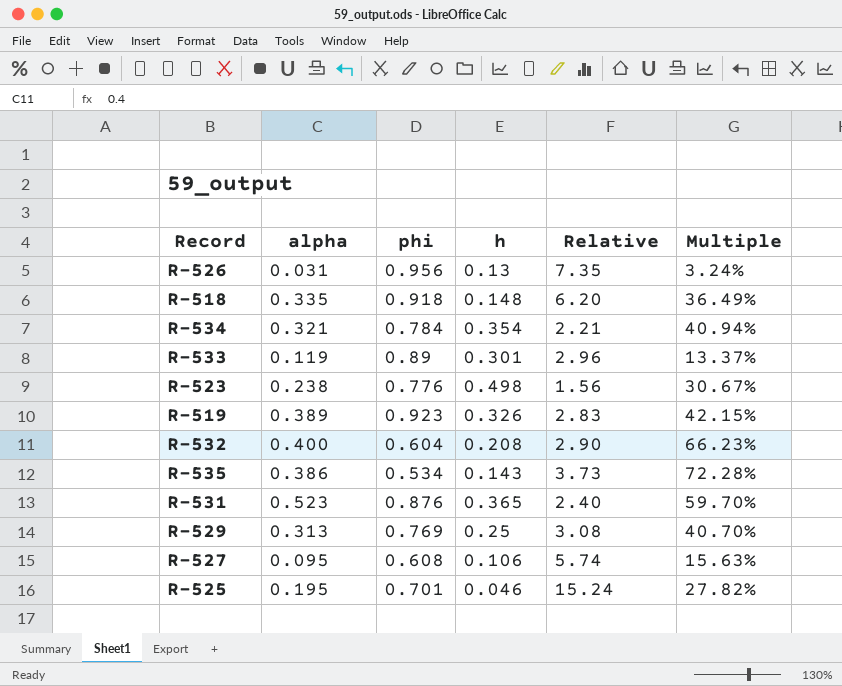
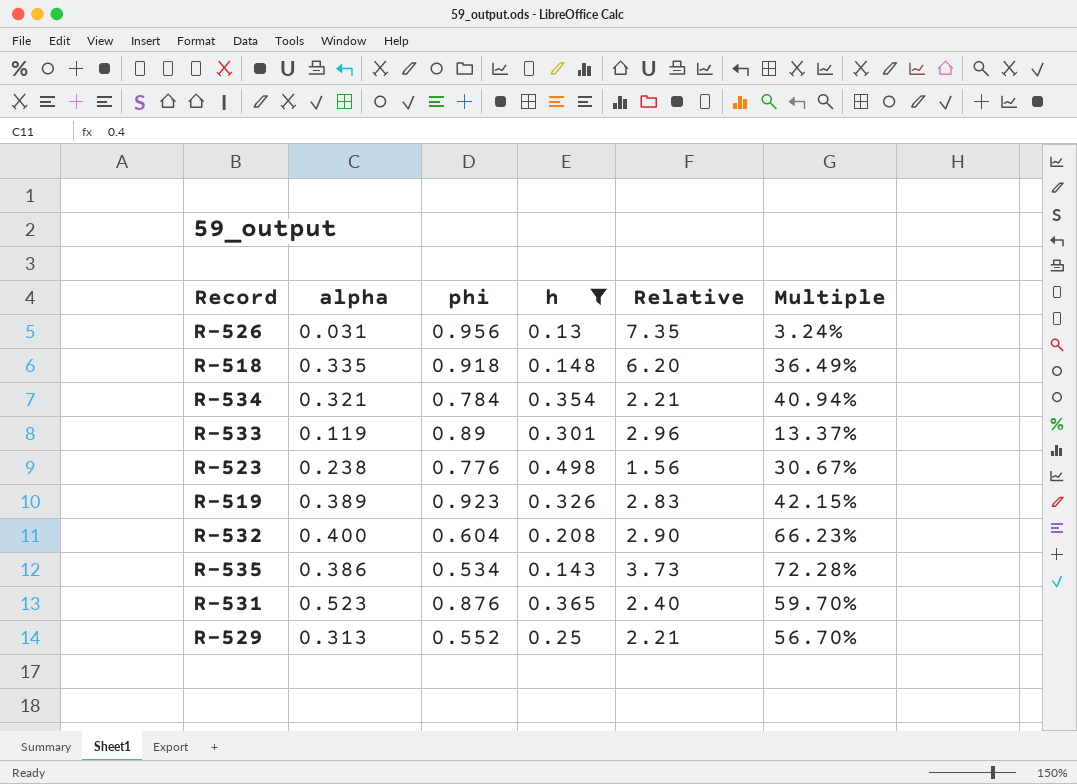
filter: none -> h >= 0.13
R-529 | phi: 0.769 -> 0.552
R-529 | Relative: 3.08 -> 2.21
R-529 | Multiple: 40.70% -> 56.70%

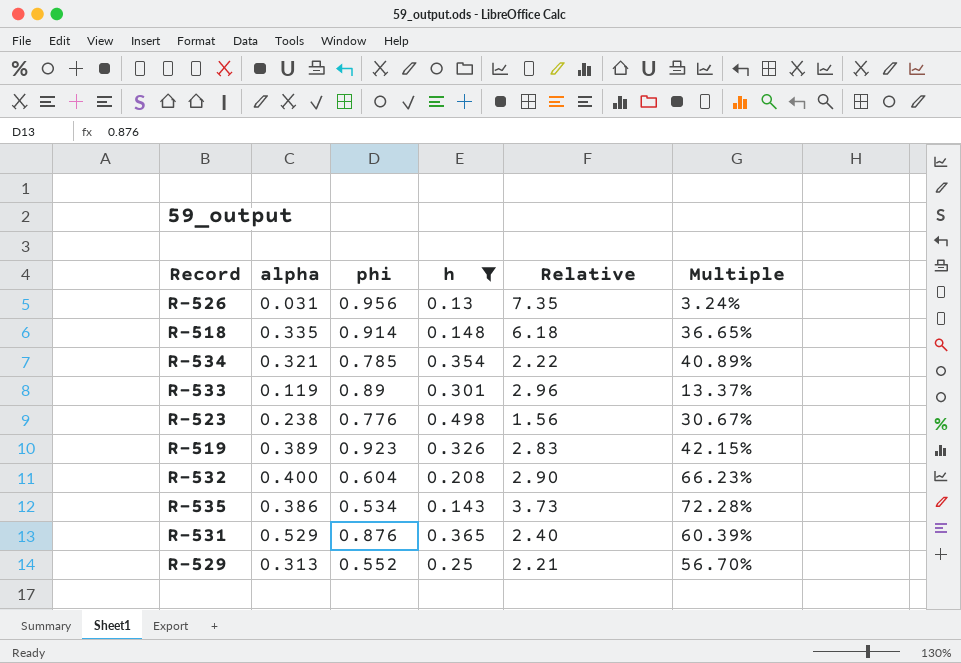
R-518 | phi: 0.918 -> 0.914
R-518 | Relative: 6.20 -> 6.18
R-518 | Multiple: 36.49% -> 36.65%
R-534 | phi: 0.784 -> 0.785
R-534 | Relative: 2.21 -> 2.22
R-534 | Multiple: 40.94% -> 40.89%
R-531 | alpha: 0.523 -> 0.529
R-531 | Multiple: 59.70% -> 60.39%

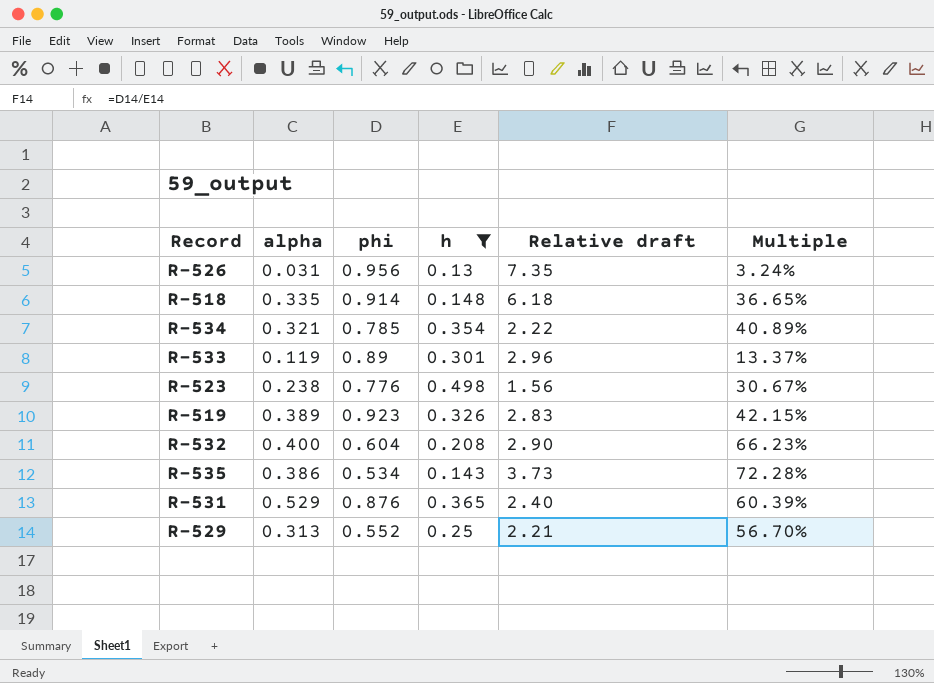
column name: Relative -> Relative draft

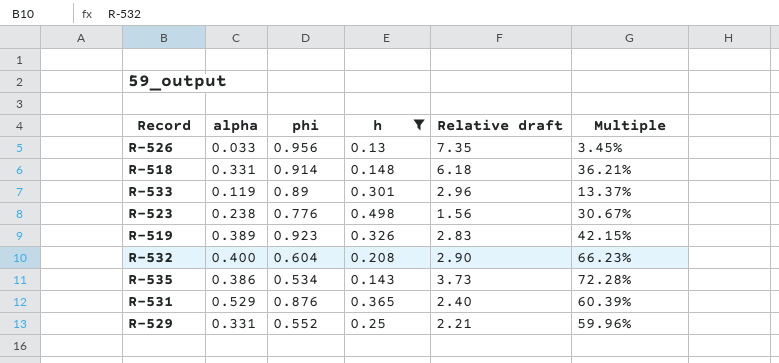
row R-534: 0.321 | 0.785 | 0.354 | 2.22 | 40.89% -> none
R-526 | alpha: 0.031 -> 0.033
R-526 | Multiple: 3.24% -> 3.45%
R-518 | alpha: 0.335 -> 0.331
R-518 | Multiple: 36.65% -> 36.21%
R-529 | alpha: 0.313 -> 0.331
R-529 | Multiple: 56.70% -> 59.96%

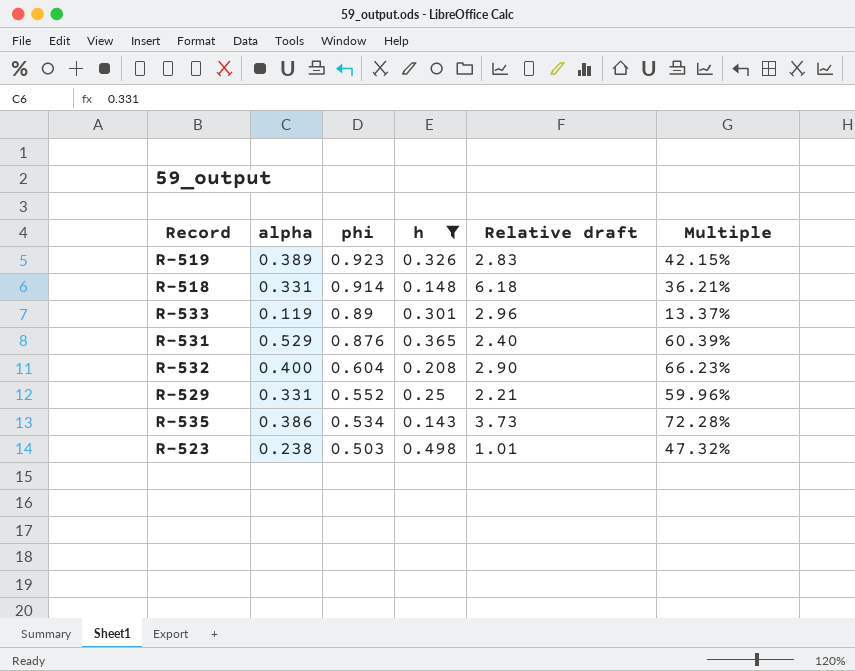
row order: none -> phi descending
row R-526: 0.033 | 0.956 | 0.13 | 7.35 | 3.45% -> none
R-523 | phi: 0.776 -> 0.503
R-523 | Relative draft: 1.56 -> 1.01
R-523 | Multiple: 30.67% -> 47.32%

